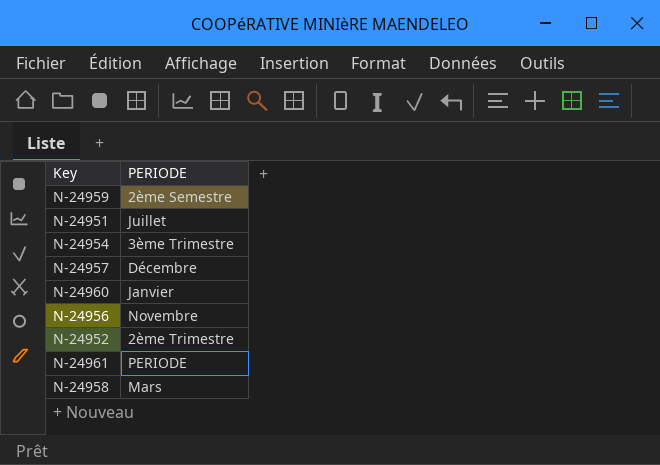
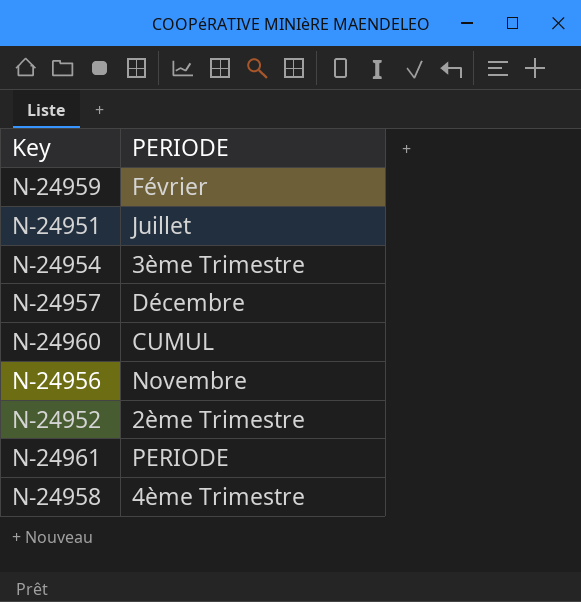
N-24959 | PERIODE: 2ème Semestre -> Février
N-24960 | PERIODE: Janvier -> CUMUL
N-24958 | PERIODE: Mars -> 4ème Trimestre

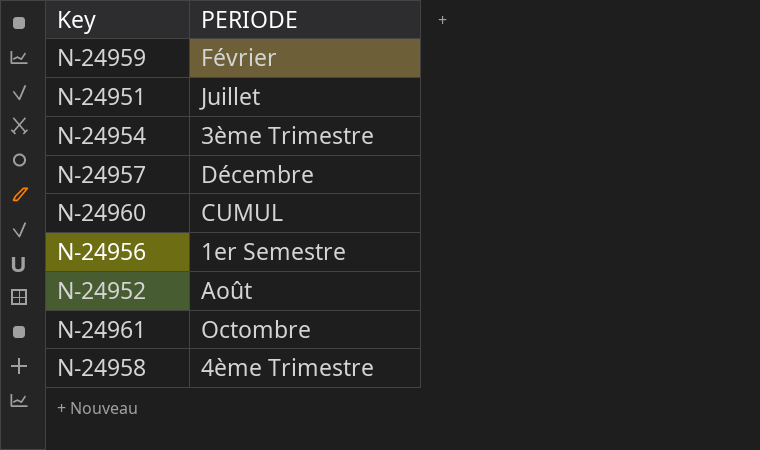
N-24956 | PERIODE: Novembre -> 1er Semestre
N-24952 | PERIODE: 2ème Trimestre -> Août
N-24961 | PERIODE: PERIODE -> Octombre

